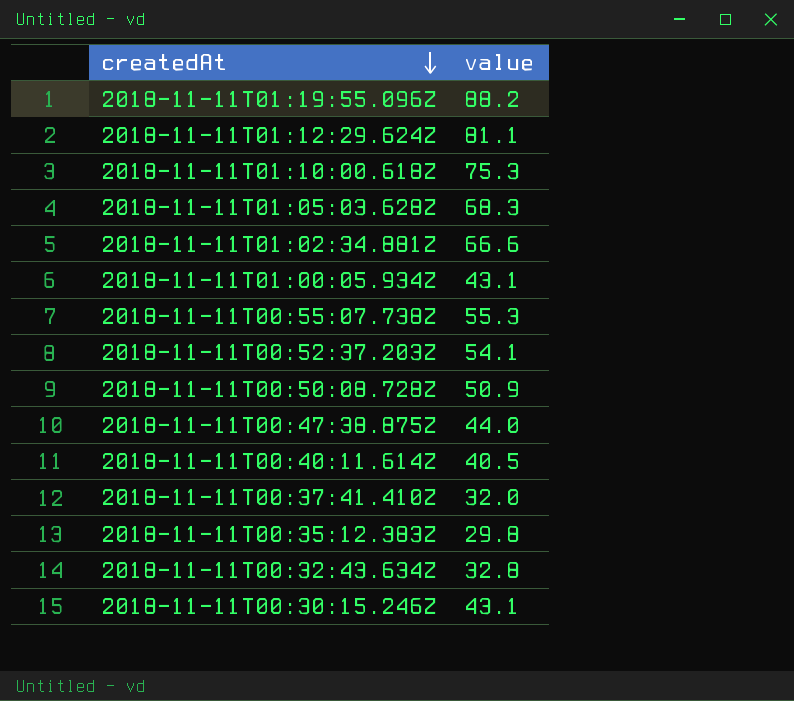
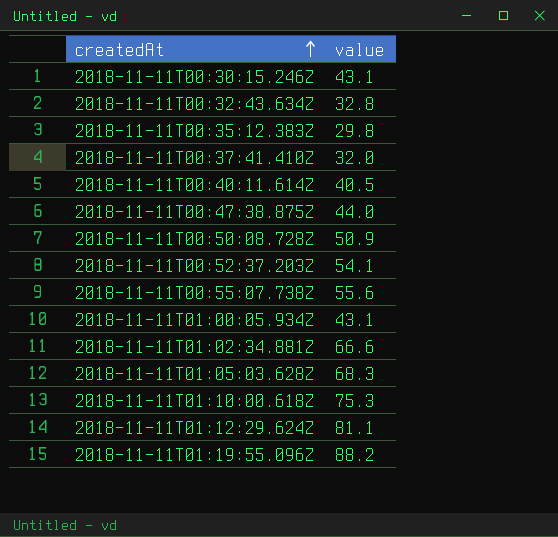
row order: createdAt descending -> createdAt ascending
2018-11-11T00:55:07.738Z | value: 55.3 -> 55.6

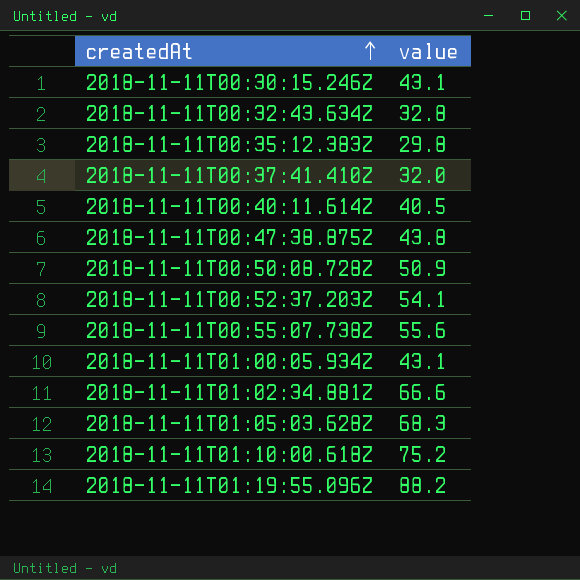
row 2018-11-11T01:12:29.624Z: 81.1 -> none
2018-11-11T00:47:38.875Z | value: 44.0 -> 43.8
2018-11-11T01:10:00.618Z | value: 75.3 -> 75.2

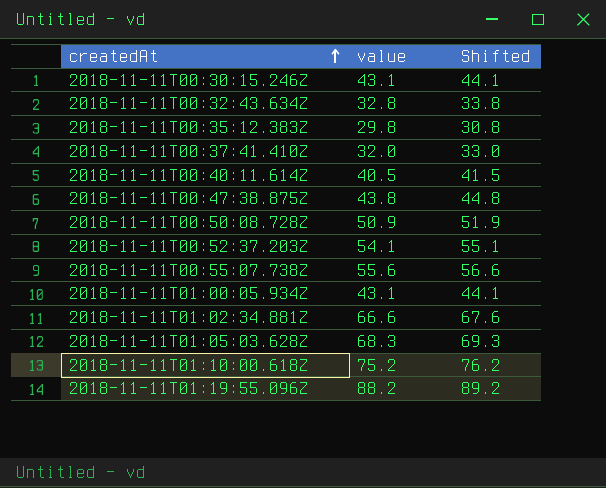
column Shifted | formula: none -> [value] + 1

